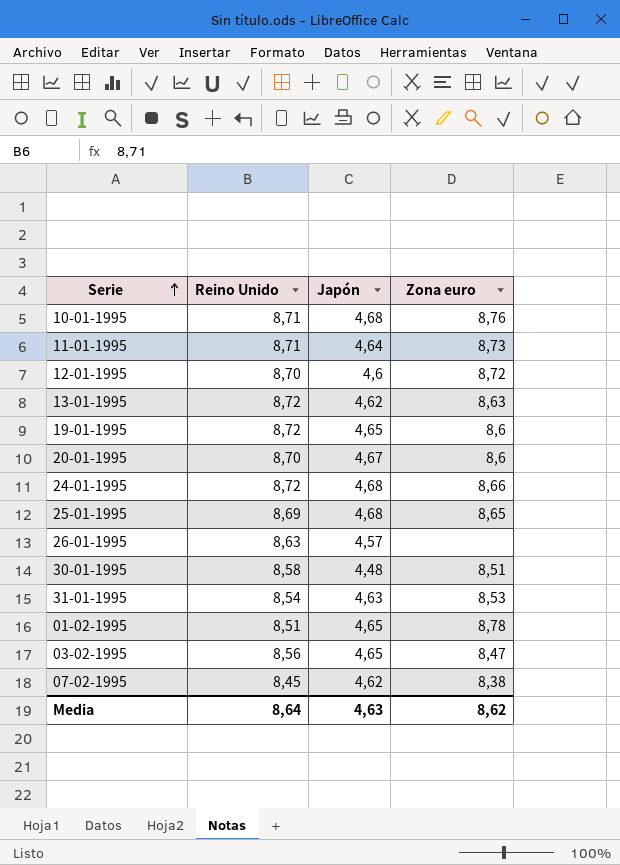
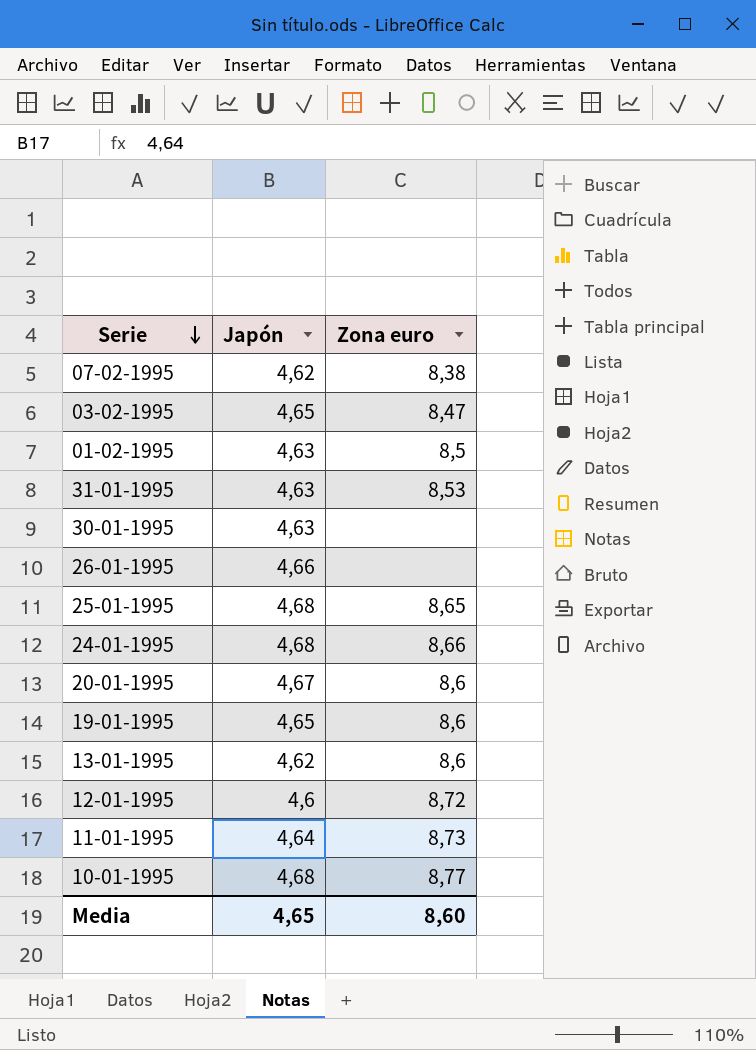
row order: Serie ascending -> Serie descending
column Reino Unido | position: 2 -> none
01-02-1995 | Japón: 4,65 -> 4,63
01-02-1995 | Zona euro: 8,78 -> 8,5
30-01-1995 | Japón: 4,48 -> 4,63
30-01-1995 | Zona euro: 8,51 -> none
26-01-1995 | Japón: 4,57 -> 4,66
13-01-1995 | Zona euro: 8,63 -> 8,6
10-01-1995 | Zona euro: 8,76 -> 8,77
Media | Japón: 4,63 -> 4,65
Media | Zona euro: 8,62 -> 8,60

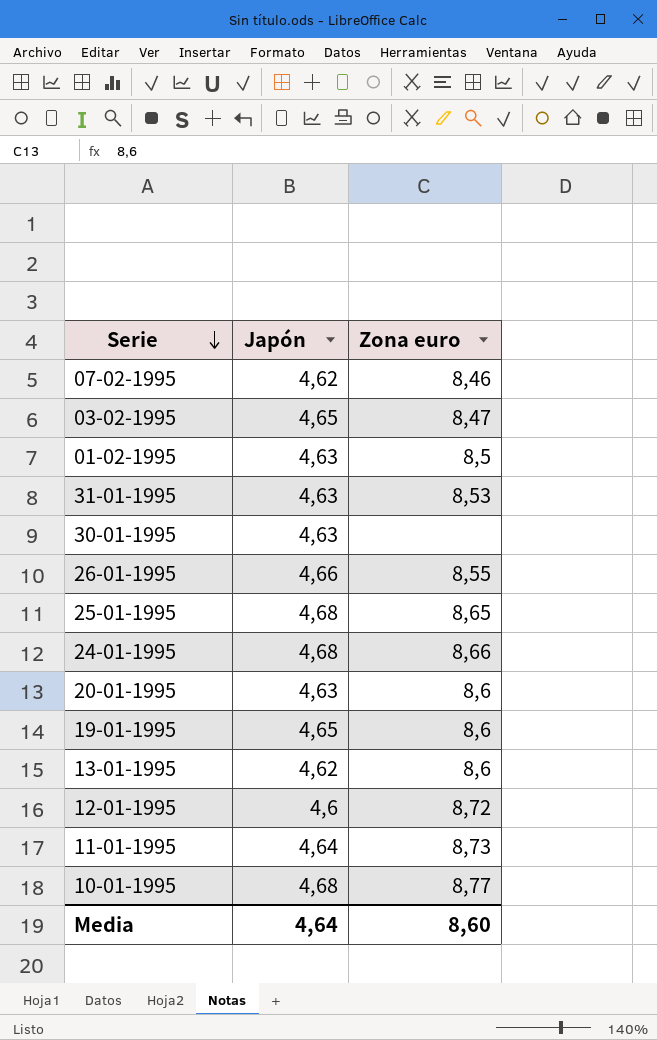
07-02-1995 | Zona euro: 8,38 -> 8,46
26-01-1995 | Zona euro: none -> 8,55
20-01-1995 | Japón: 4,67 -> 4,63
Media | Japón: 4,65 -> 4,64

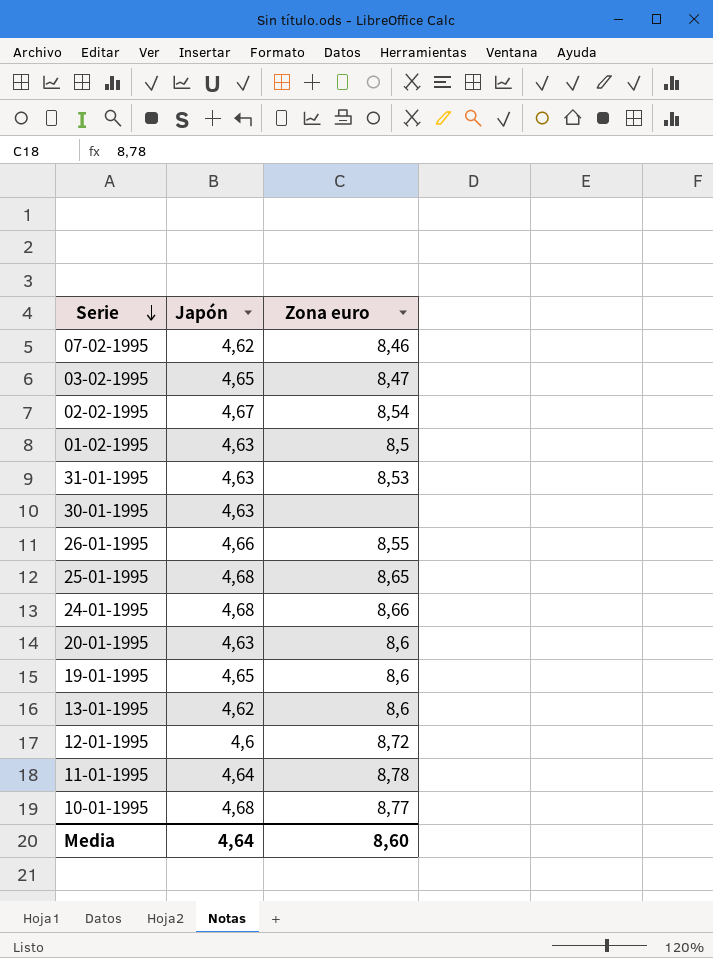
row 02-02-1995: none -> 4,67 | 8,54
11-01-1995 | Zona euro: 8,73 -> 8,78

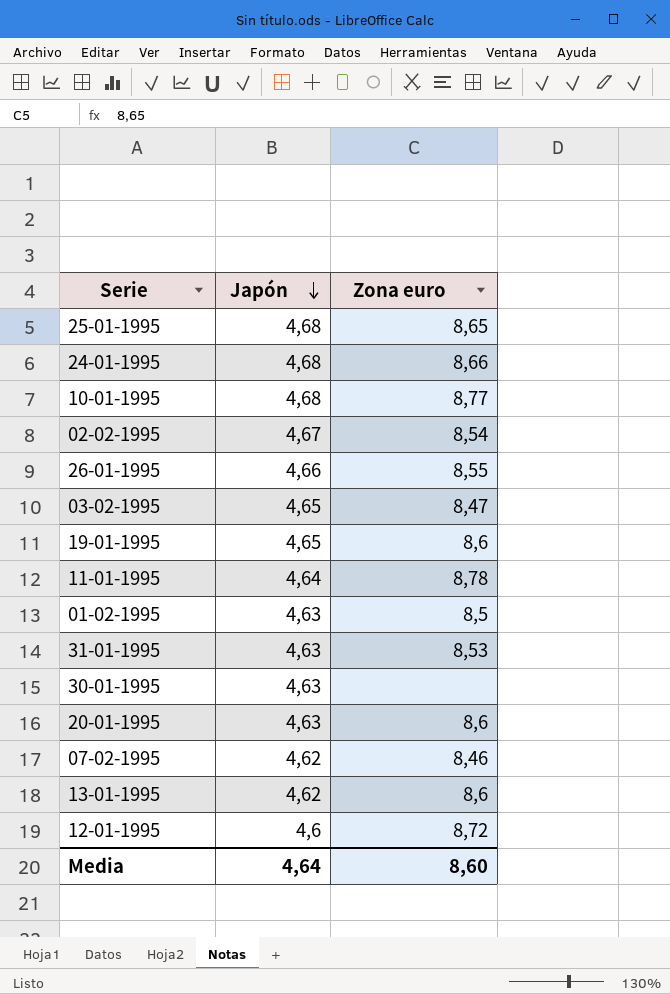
row order: Serie descending -> Japón descending

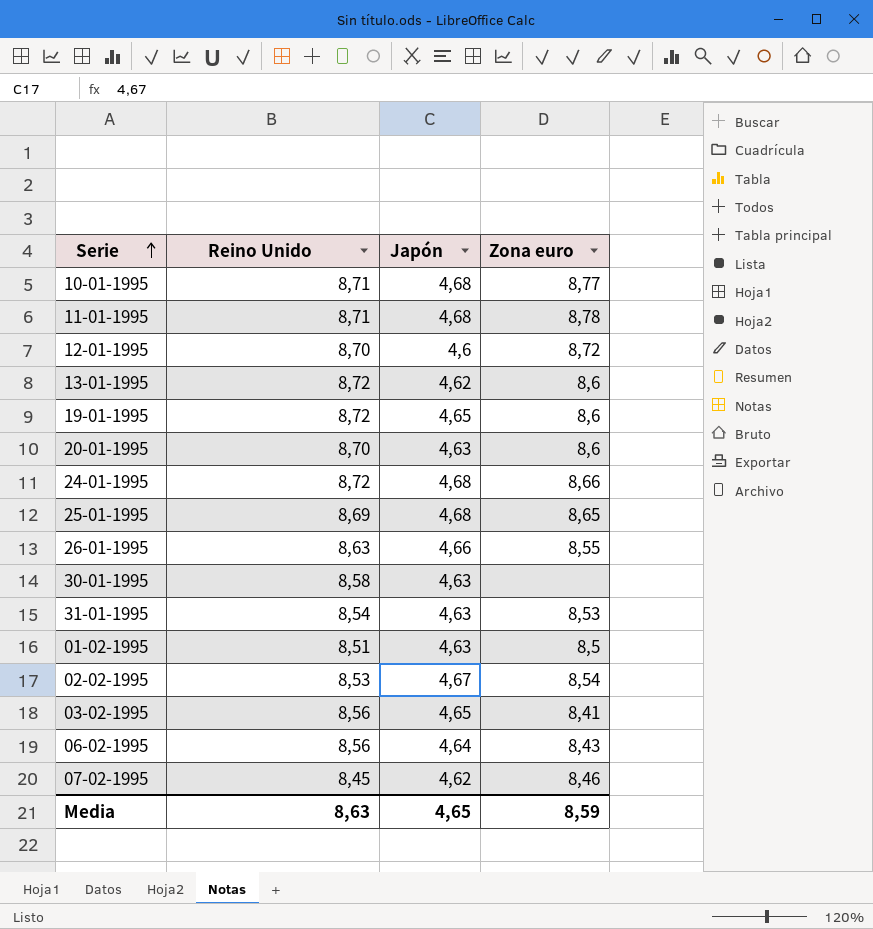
row order: Japón descending -> Serie ascending
column Reino Unido | position: none -> 2
11-01-1995 | Japón: 4,64 -> 4,68
03-02-1995 | Zona euro: 8,47 -> 8,41
row 06-02-1995: none -> 8,56 | 4,64 | 8,43
Media | Japón: 4,64 -> 4,65
Media | Zona euro: 8,60 -> 8,59

